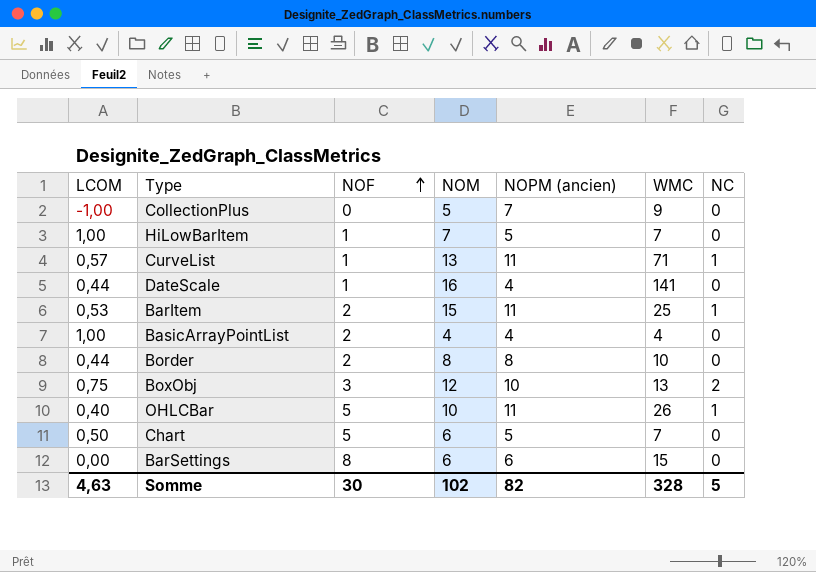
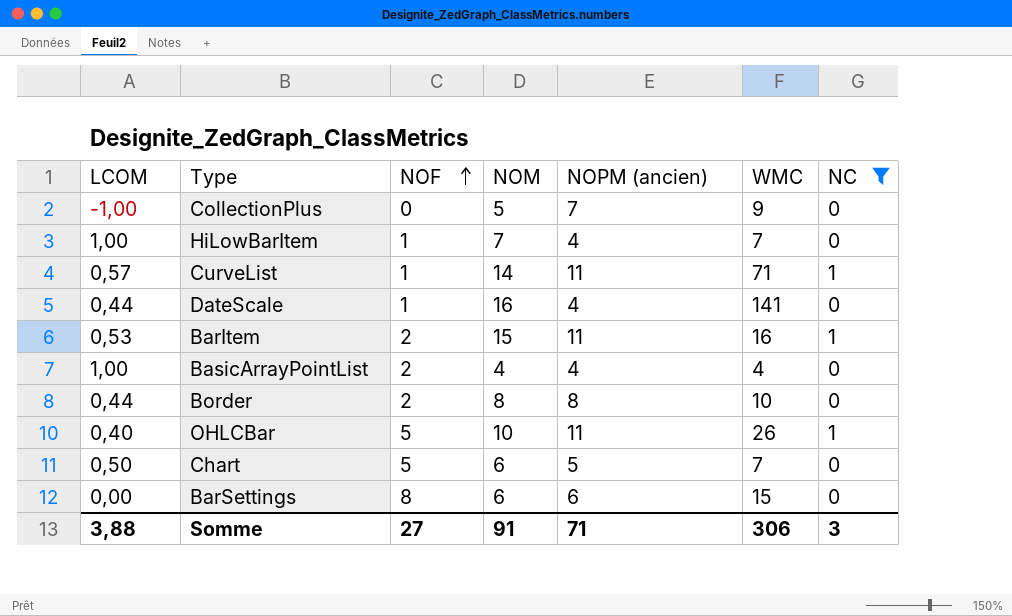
filter: none -> NC != 2
HiLowBarItem | NOPM (ancien): 5 -> 4
CurveList | NOM: 13 -> 14
BarItem | WMC: 25 -> 16
Somme | LCOM: 4,63 -> 3,88
Somme | NOF: 30 -> 27
Somme | NOM: 102 -> 91
Somme | NOPM (ancien): 82 -> 71
Somme | WMC: 328 -> 306
Somme | NC: 5 -> 3

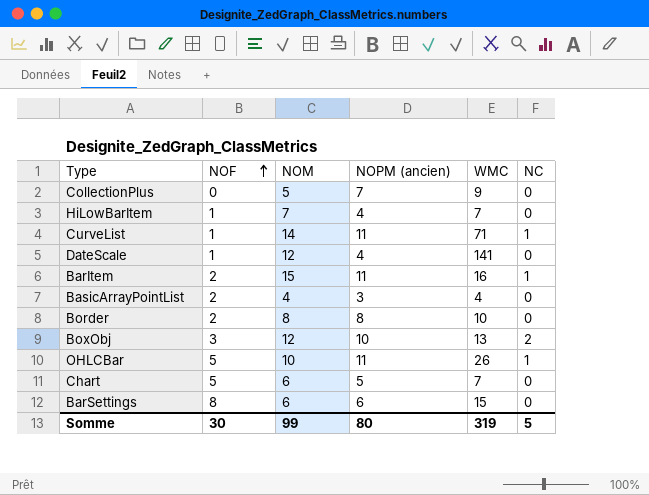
filter: NC != 2 -> none
column LCOM | position: 1 -> none
DateScale | NOM: 16 -> 12
BasicArrayPointList | NOPM (ancien): 4 -> 3
Somme | NOF: 27 -> 30
Somme | NOM: 91 -> 99
Somme | NOPM (ancien): 71 -> 80
Somme | WMC: 306 -> 319
Somme | NC: 3 -> 5

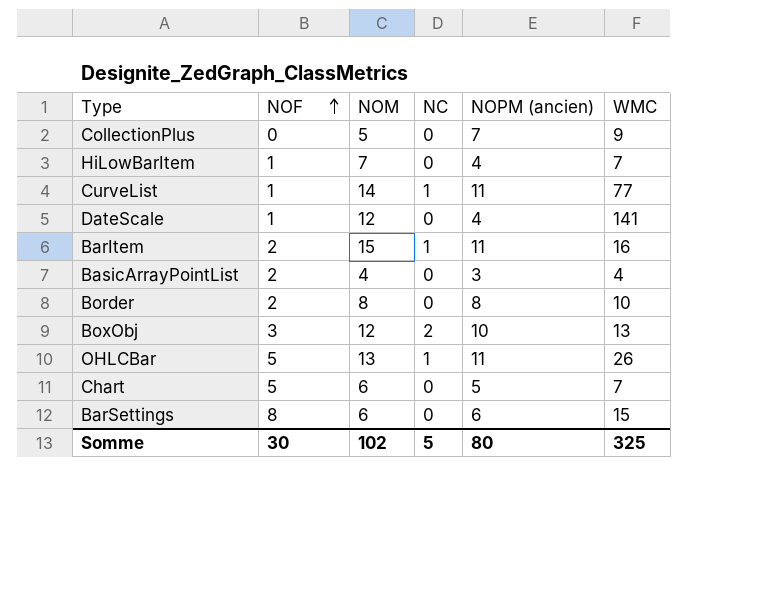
column NC | position: 6 -> 4
CurveList | WMC: 71 -> 77
OHLCBar | NOM: 10 -> 13
Somme | NOM: 99 -> 102
Somme | WMC: 319 -> 325

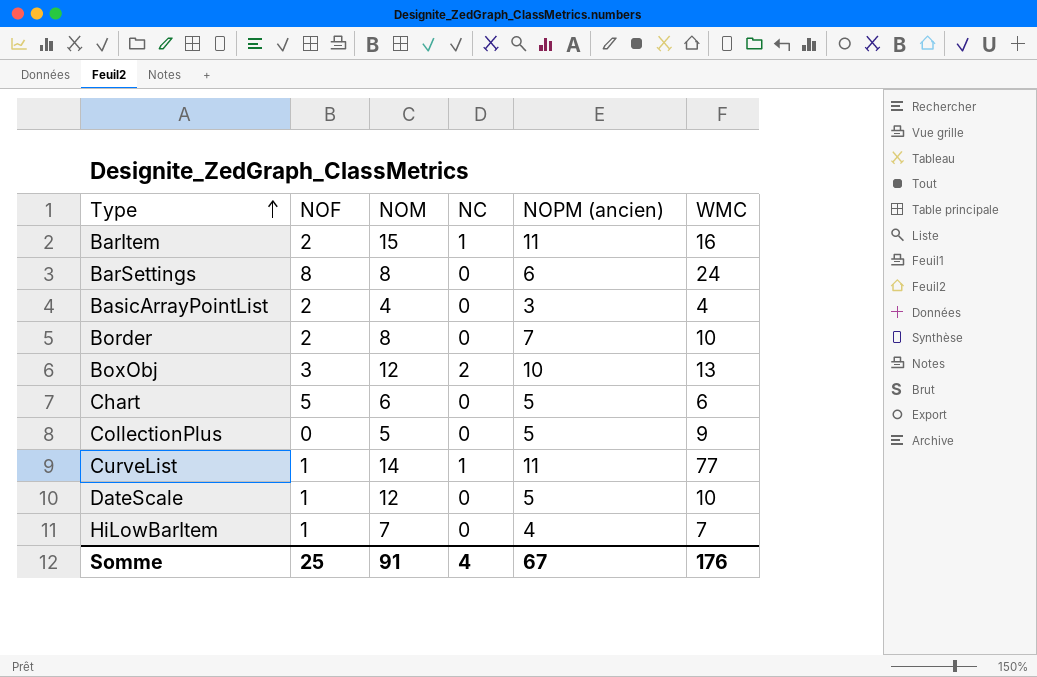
row order: NOF ascending -> Type ascending
row OHLCBar: 5 | 13 | 1 | 11 | 26 -> none
BarSettings | NOM: 6 -> 8
BarSettings | WMC: 15 -> 24
Border | NOPM (ancien): 8 -> 7
Chart | WMC: 7 -> 6
CollectionPlus | NOPM (ancien): 7 -> 5
DateScale | NOPM (ancien): 4 -> 5
DateScale | WMC: 141 -> 10
Somme | NOF: 30 -> 25
Somme | NOM: 102 -> 91
Somme | NC: 5 -> 4
Somme | NOPM (ancien): 80 -> 67
Somme | WMC: 325 -> 176

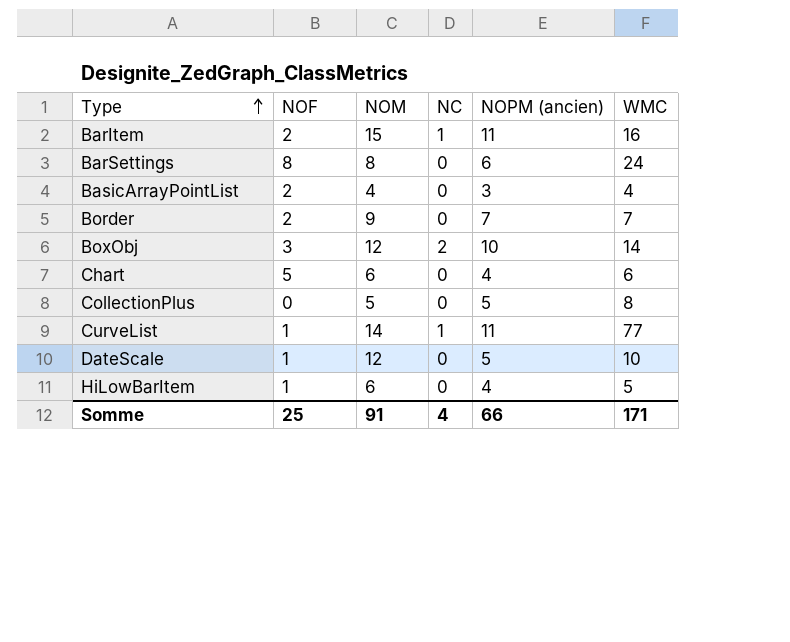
Border | NOM: 8 -> 9
Border | WMC: 10 -> 7
BoxObj | WMC: 13 -> 14
Chart | NOPM (ancien): 5 -> 4
CollectionPlus | WMC: 9 -> 8
HiLowBarItem | NOM: 7 -> 6
HiLowBarItem | WMC: 7 -> 5
Somme | NOPM (ancien): 67 -> 66
Somme | WMC: 176 -> 171

